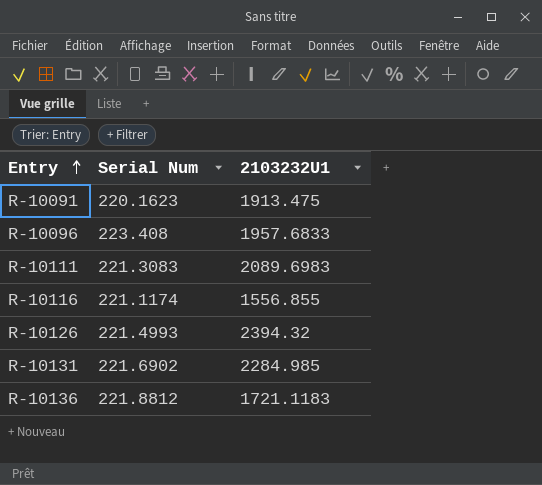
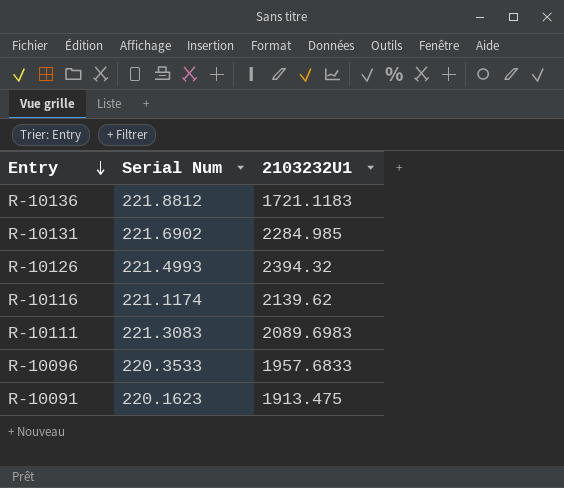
row order: Entry ascending -> Entry descending
R-10116 | 2103232U1: 1556.855 -> 2139.62
R-10096 | Serial Num: 223.408 -> 220.3533

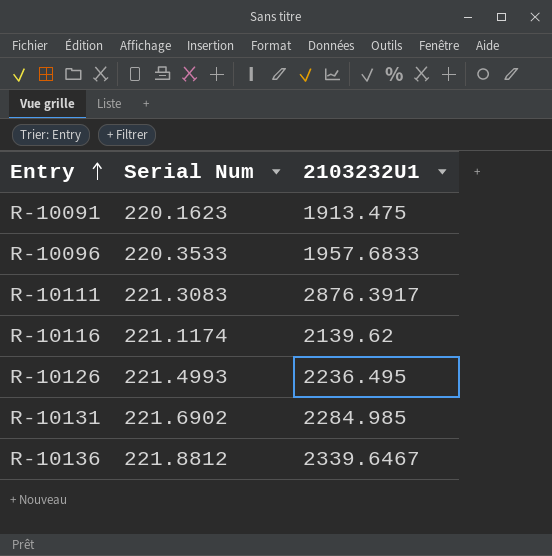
row order: Entry descending -> Entry ascending
R-10111 | 2103232U1: 2089.6983 -> 2876.3917
R-10126 | 2103232U1: 2394.32 -> 2236.495
R-10136 | 2103232U1: 1721.1183 -> 2339.6467

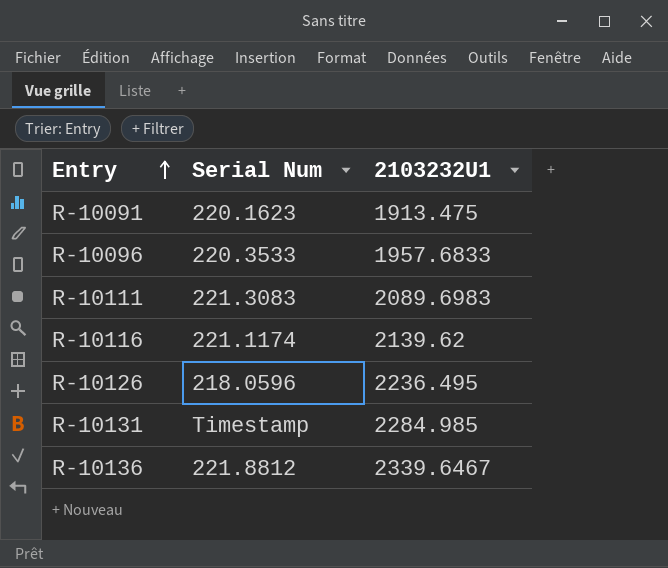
R-10111 | 2103232U1: 2876.3917 -> 2089.6983
R-10126 | Serial Num: 221.4993 -> 218.0596
R-10131 | Serial Num: 221.6902 -> Timestamp

